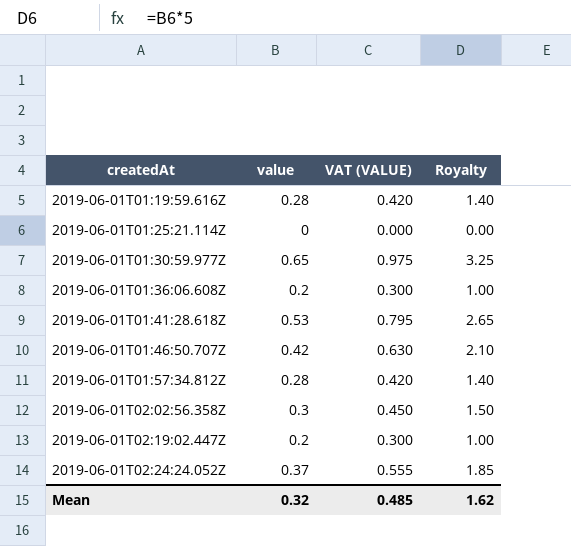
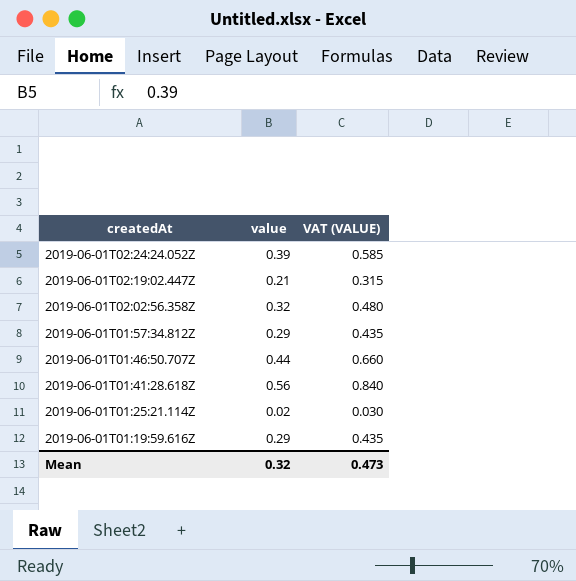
row order: createdAt ascending -> createdAt descending
column Royalty | formula: [value] * 5 -> none
row 2019-06-01T01:30:59.977Z: 0.65 | 0.975 | 3.25 -> none
row 2019-06-01T01:36:06.608Z: 0.2 | 0.300 | 1.00 -> none
2019-06-01T02:24:24.052Z | value: 0.37 -> 0.39
2019-06-01T02:24:24.052Z | VAT (VALUE): 0.555 -> 0.585
2019-06-01T02:19:02.447Z | value: 0.2 -> 0.21
2019-06-01T02:19:02.447Z | VAT (VALUE): 0.300 -> 0.315
2019-06-01T02:02:56.358Z | value: 0.3 -> 0.32
2019-06-01T02:02:56.358Z | VAT (VALUE): 0.450 -> 0.480
2019-06-01T01:57:34.812Z | value: 0.28 -> 0.29
2019-06-01T01:57:34.812Z | VAT (VALUE): 0.420 -> 0.435
2019-06-01T01:46:50.707Z | value: 0.42 -> 0.44
2019-06-01T01:46:50.707Z | VAT (VALUE): 0.630 -> 0.660
2019-06-01T01:41:28.618Z | value: 0.53 -> 0.56
2019-06-01T01:41:28.618Z | VAT (VALUE): 0.795 -> 0.840
2019-06-01T01:25:21.114Z | value: 0 -> 0.02
2019-06-01T01:25:21.114Z | VAT (VALUE): 0.000 -> 0.030
2019-06-01T01:19:59.616Z | value: 0.28 -> 0.29
2019-06-01T01:19:59.616Z | VAT (VALUE): 0.420 -> 0.435
Mean | VAT (VALUE): 0.485 -> 0.473

